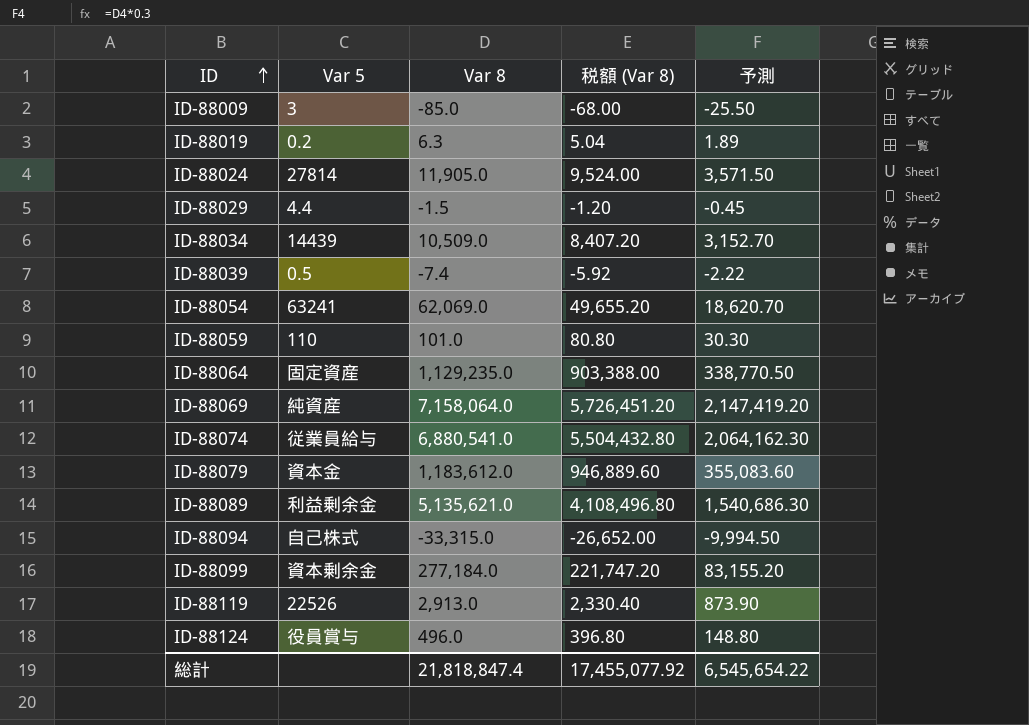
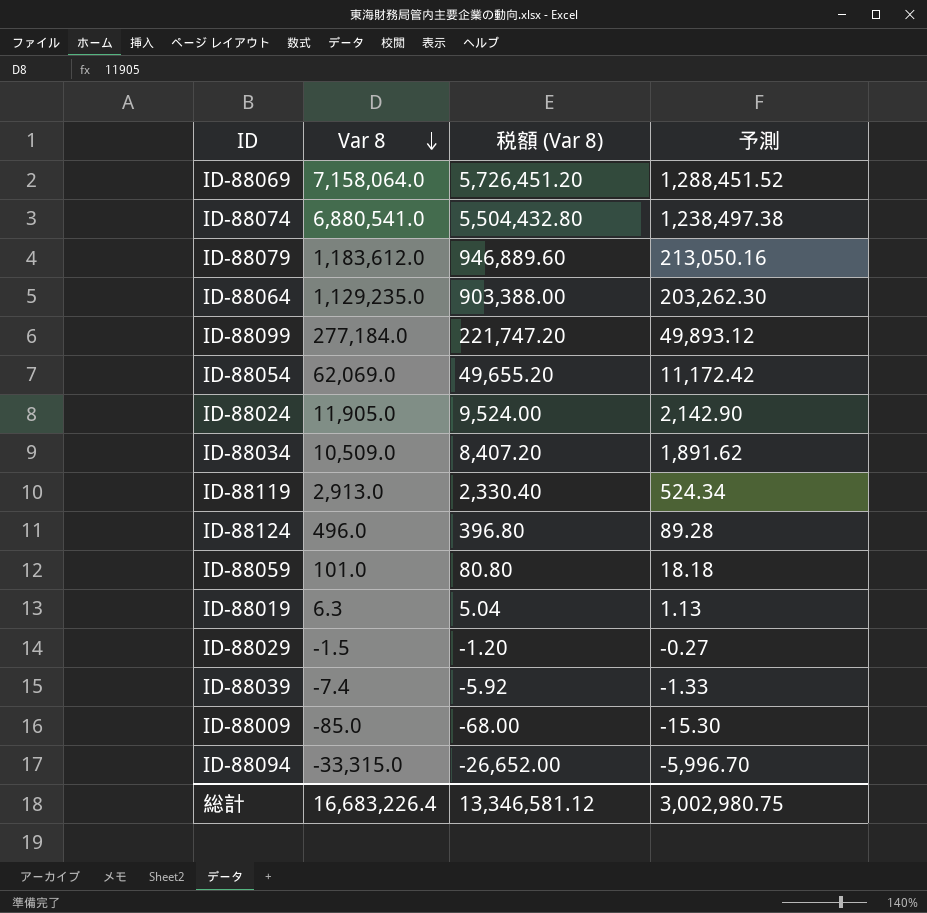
row order: ID ascending -> Var 8 descending
column Var 5 | position: 2 -> none
column 予測 | formula: [Var 8] * 0.3 -> [Var 8] * 0.18
row ID-88089: 利益剰余金 | 5,135,621.0 | 4,108,496.80 | 1,540,686.30 -> none
総計 | Var 8: 21,818,847.4 -> 16,683,226.4
総計 | 税額 (Var 8): 17,455,077.92 -> 13,346,581.12
総計 | 予測: 6,545,654.22 -> 3,002,980.75

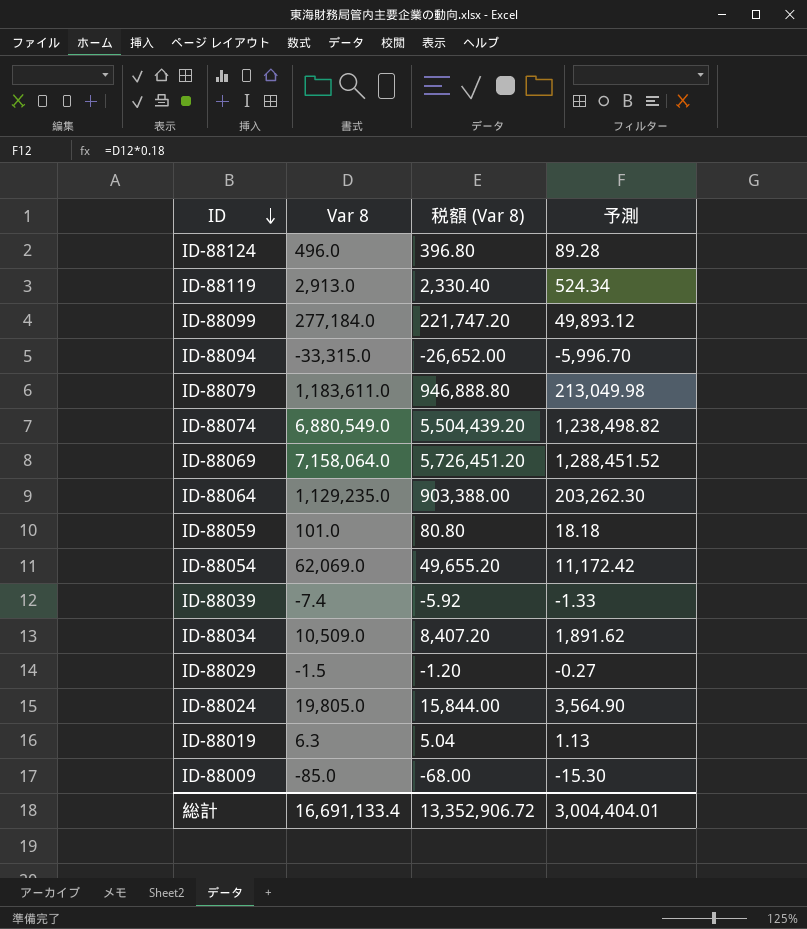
row order: Var 8 descending -> ID descending
ID-88079 | Var 8: 1,183,612.0 -> 1,183,611.0
ID-88079 | 税額 (Var 8): 946,889.60 -> 946,888.80
ID-88079 | 予測: 213,050.16 -> 213,049.98
ID-88074 | Var 8: 6,880,541.0 -> 6,880,549.0
ID-88074 | 税額 (Var 8): 5,504,432.80 -> 5,504,439.20
ID-88074 | 予測: 1,238,497.38 -> 1,238,498.82
ID-88024 | Var 8: 11,905.0 -> 19,805.0
ID-88024 | 税額 (Var 8): 9,524.00 -> 15,844.00
ID-88024 | 予測: 2,142.90 -> 3,564.90
総計 | Var 8: 16,683,226.4 -> 16,691,133.4
総計 | 税額 (Var 8): 13,346,581.12 -> 13,352,906.72
総計 | 予測: 3,002,980.75 -> 3,004,404.01

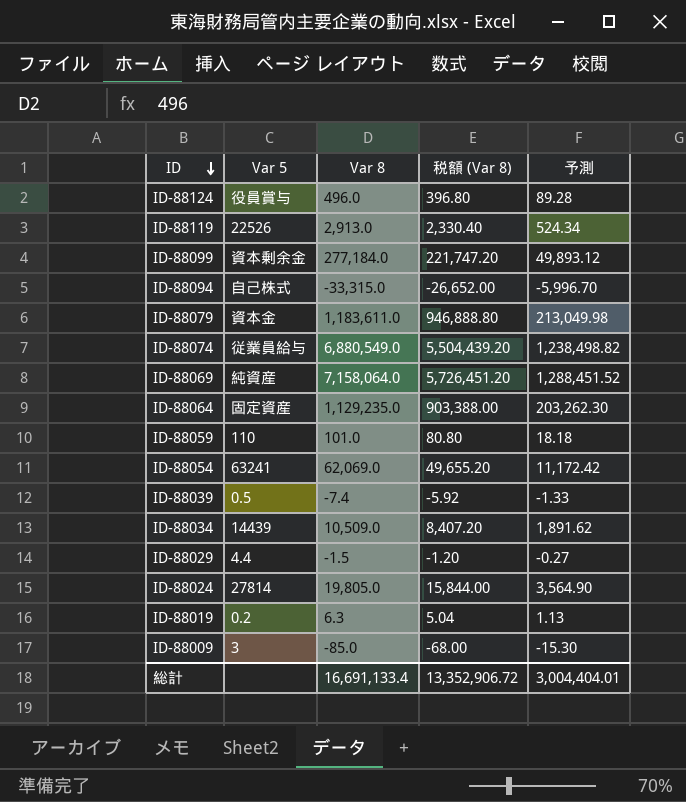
column Var 5 | position: none -> 2

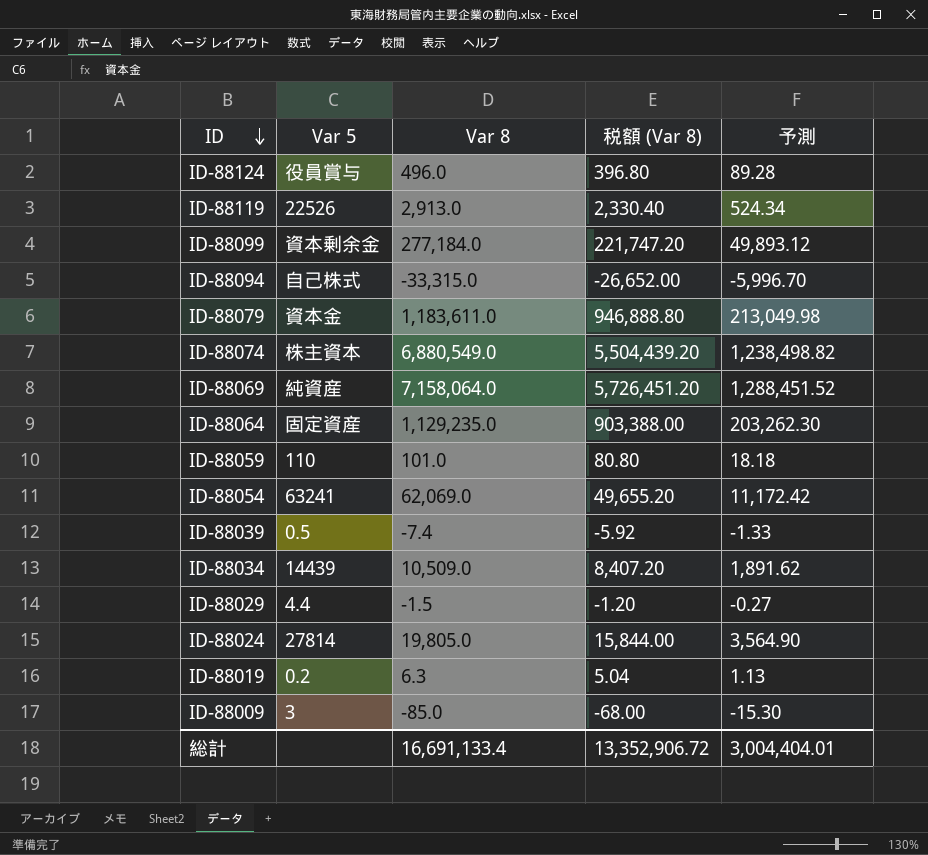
ID-88074 | Var 5: 従業員給与 -> 株主資本

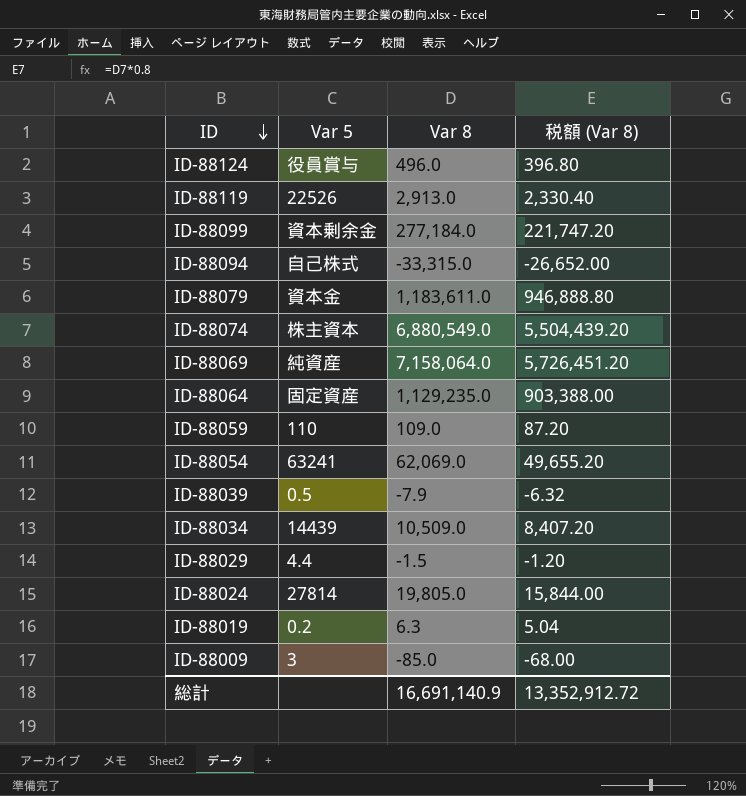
column 予測 | formula: [Var 8] * 0.18 -> none
ID-88059 | Var 8: 101.0 -> 109.0
ID-88059 | 税額 (Var 8): 80.80 -> 87.20
ID-88039 | Var 8: -7.4 -> -7.9
ID-88039 | 税額 (Var 8): -5.92 -> -6.32
総計 | Var 8: 16,691,133.4 -> 16,691,140.9
総計 | 税額 (Var 8): 13,352,906.72 -> 13,352,912.72

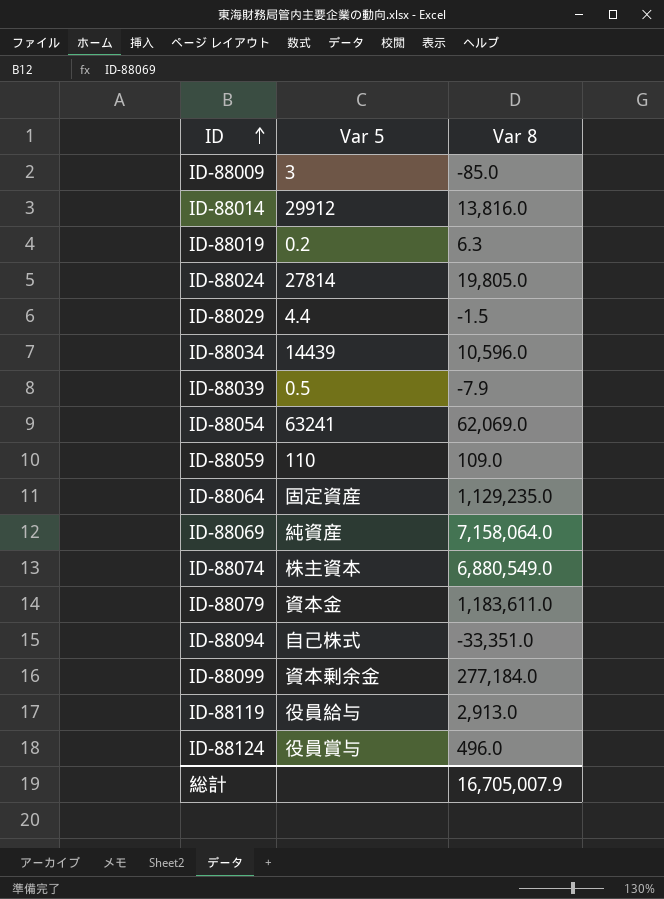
row order: ID descending -> ID ascending
column 税額 (Var 8) | formula: [Var 8] * 0.8 -> none
row ID-88014: none -> 29912 | 13,816.0
ID-88034 | Var 8: 10,509.0 -> 10,596.0
ID-88094 | Var 8: -33,315.0 -> -33,351.0
ID-88119 | Var 5: 22526 -> 役員給与
総計 | Var 8: 16,691,140.9 -> 16,705,007.9

